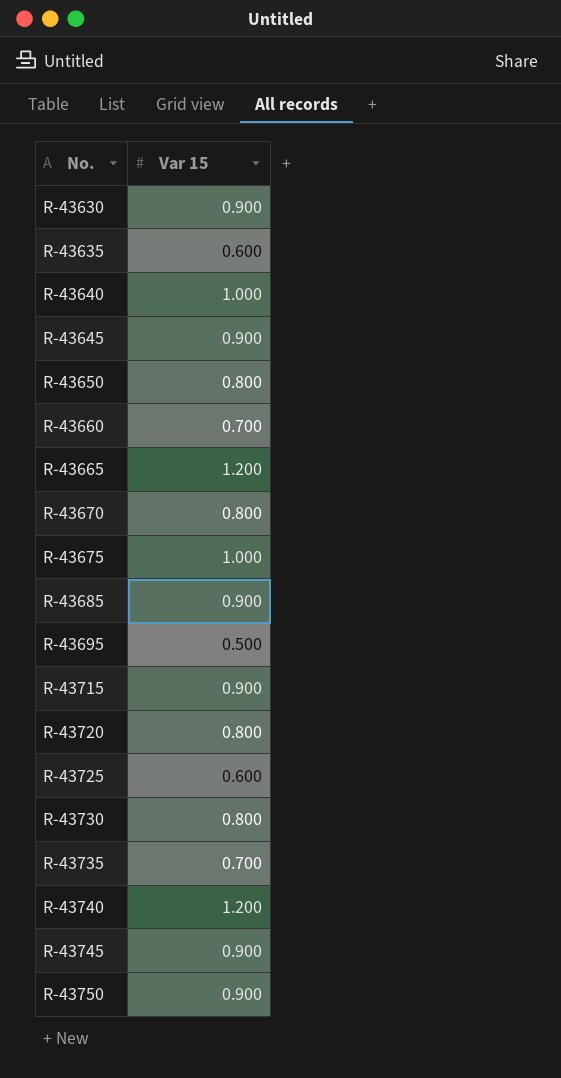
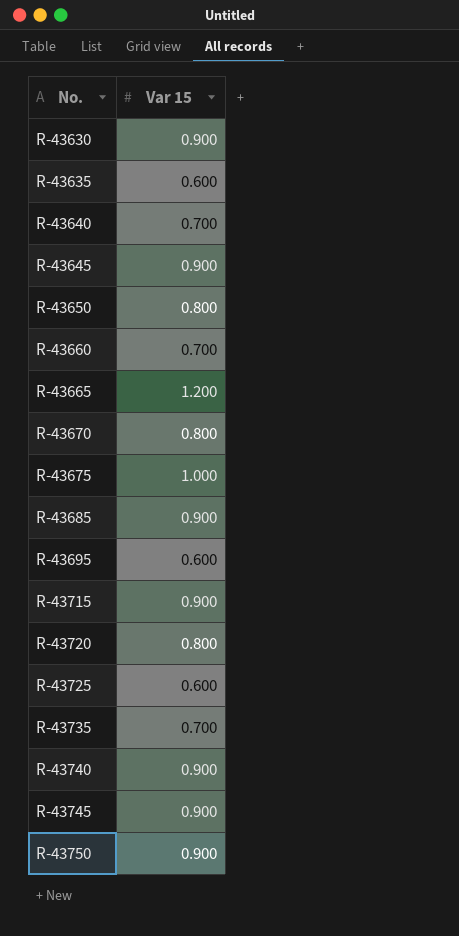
row R-43730: 0.800 -> none
R-43640 | Var 15: 1.000 -> 0.700
R-43695 | Var 15: 0.500 -> 0.600
R-43740 | Var 15: 1.200 -> 0.900

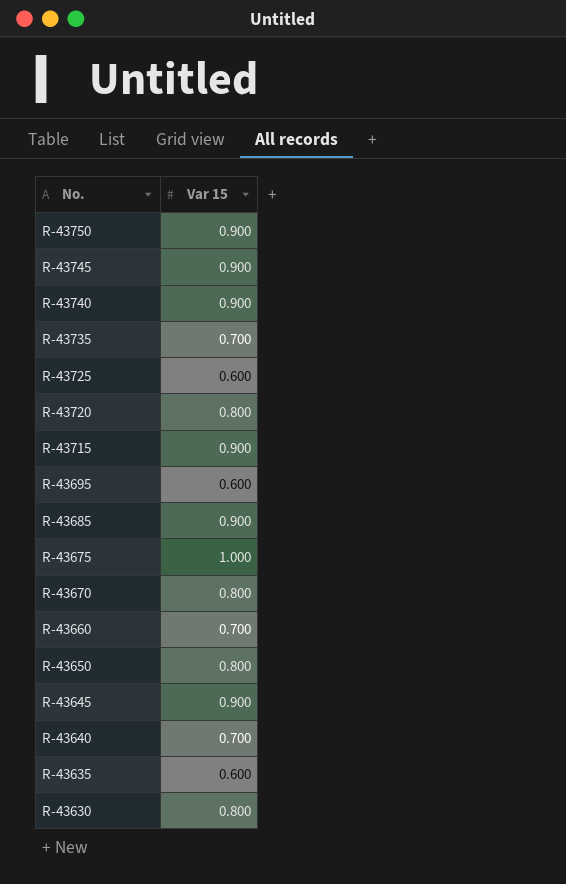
row order: No. ascending -> No. descending
row R-43665: 1.200 -> none
R-43630 | Var 15: 0.900 -> 0.800

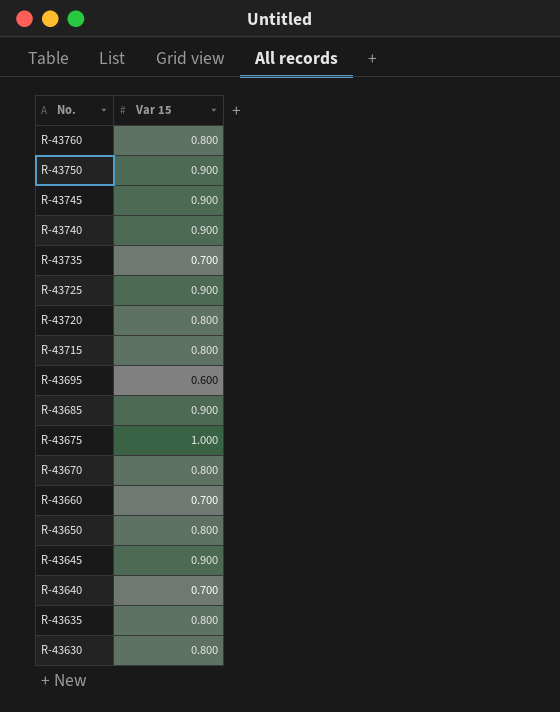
row R-43760: none -> 0.800
R-43725 | Var 15: 0.600 -> 0.900
R-43715 | Var 15: 0.900 -> 0.800
R-43635 | Var 15: 0.600 -> 0.800

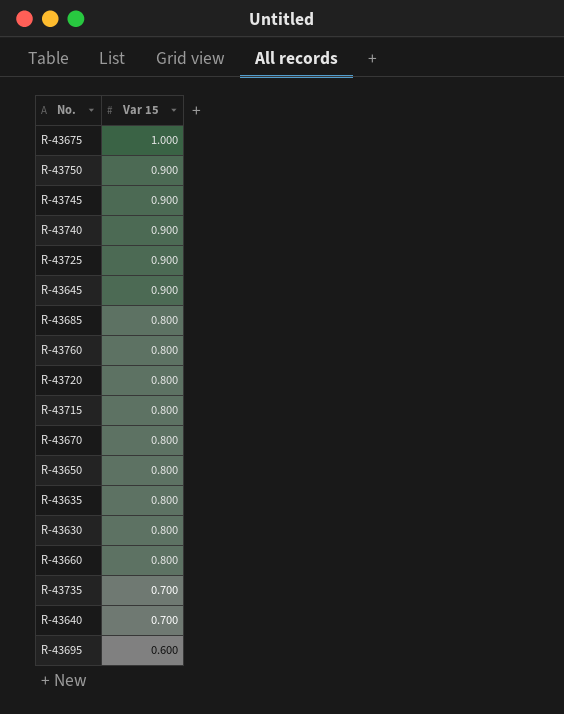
row order: No. descending -> Var 15 descending
R-43685 | Var 15: 0.900 -> 0.800
R-43660 | Var 15: 0.700 -> 0.800

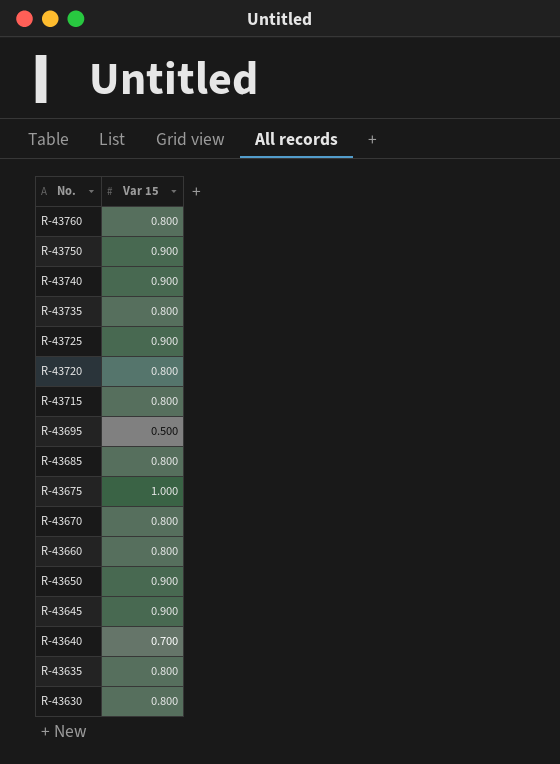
row order: Var 15 descending -> No. descending
row R-43745: 0.900 -> none
R-43735 | Var 15: 0.700 -> 0.800
R-43695 | Var 15: 0.600 -> 0.500
R-43650 | Var 15: 0.800 -> 0.900

